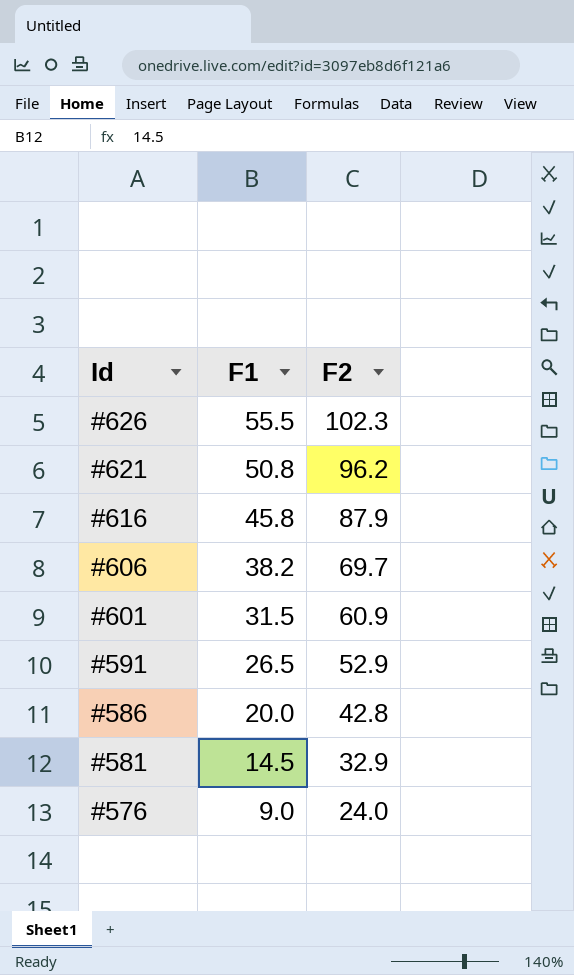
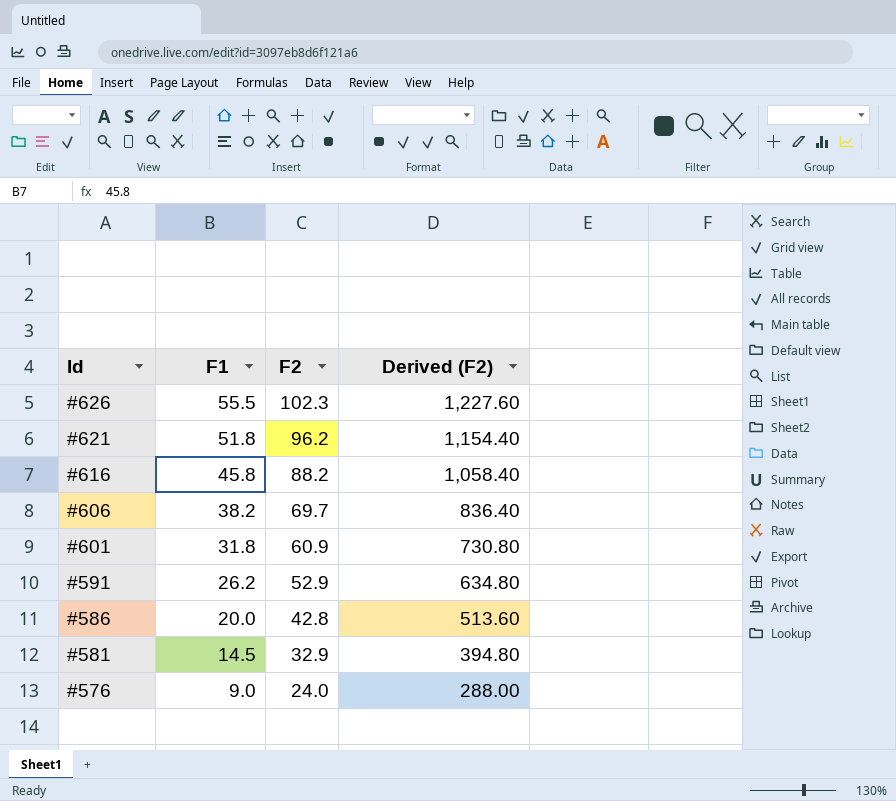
column Derived (F2) | formula: none -> [F2] * 12
#621 | F1: 50.8 -> 51.8
#616 | F2: 87.9 -> 88.2
#601 | F1: 31.5 -> 31.8
#591 | F1: 26.5 -> 26.2

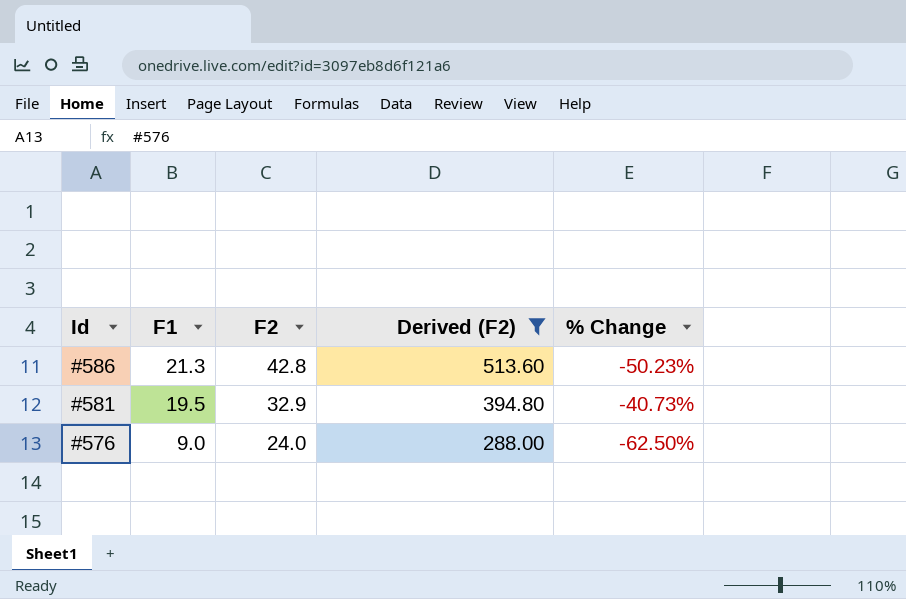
filter: none -> Derived (F2) <= 513.60
column % Change | formula: none -> ([F1] - [F2]) / [F2]
#586 | F1: 20.0 -> 21.3
#581 | F1: 14.5 -> 19.5

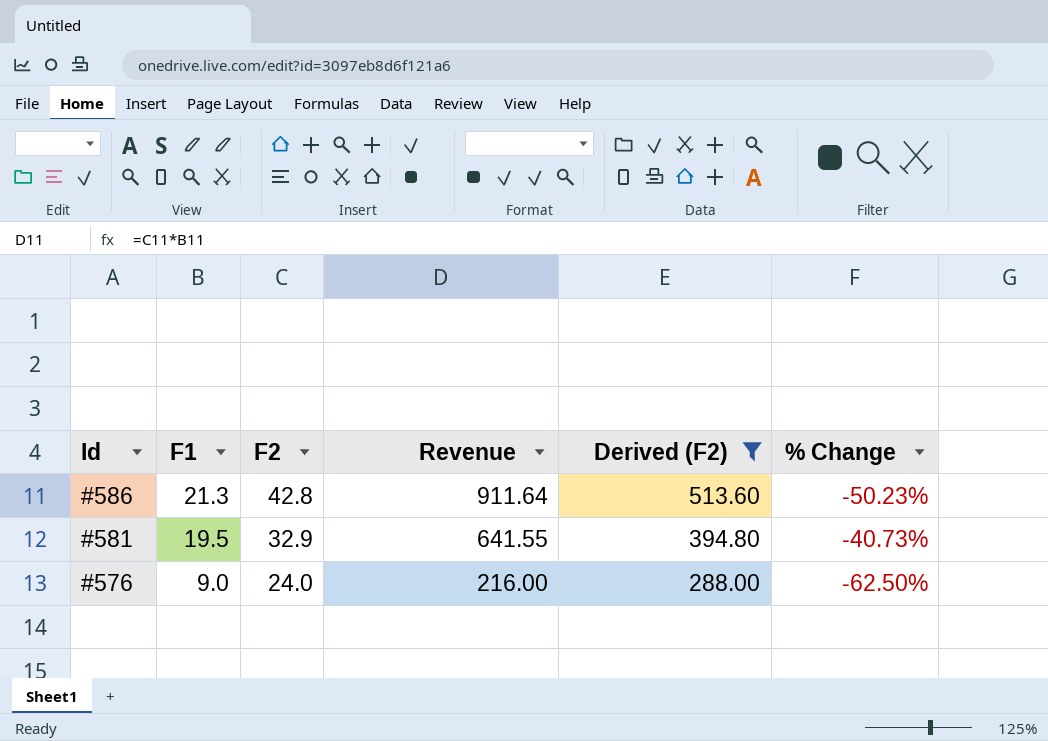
column Revenue | formula: none -> [F1] * [F2]

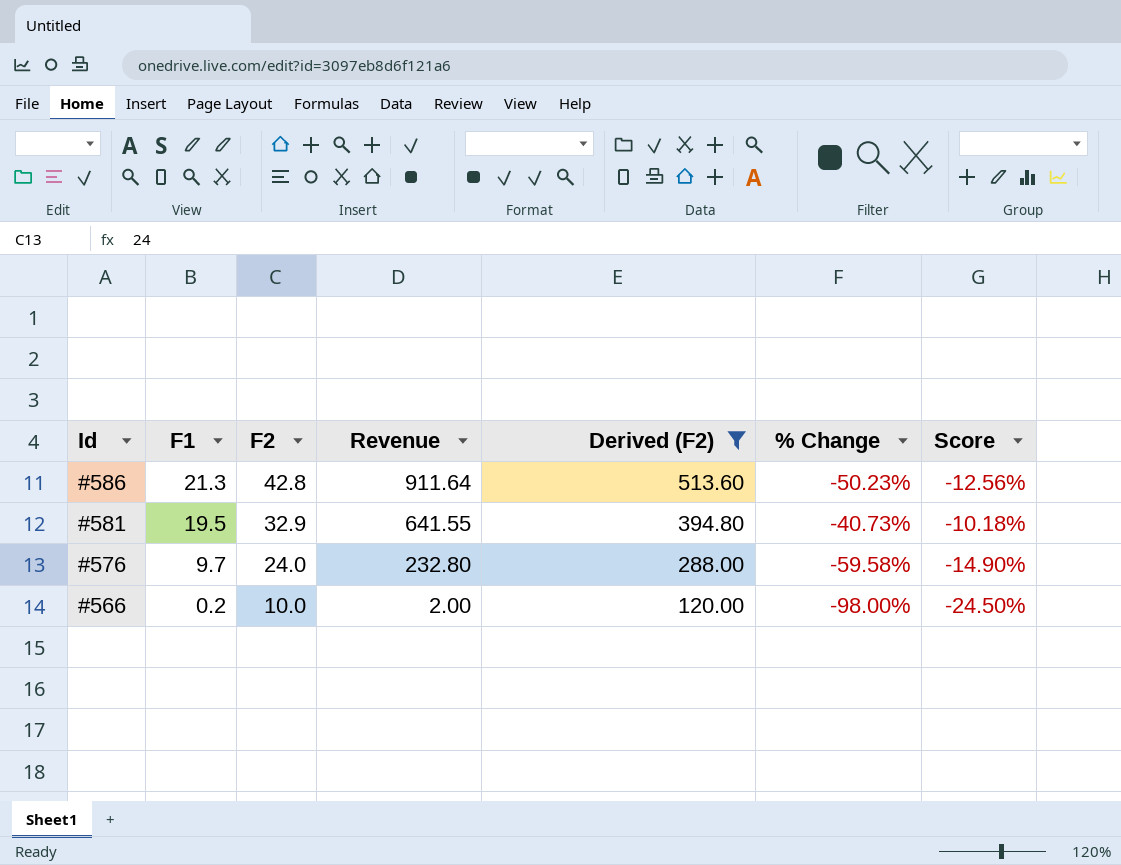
column Score | formula: none -> [% Change] * 0.25
#576 | F1: 9.0 -> 9.7
#576 | Revenue: 216.00 -> 232.80
#576 | % Change: -62.50% -> -59.58%
row #566: none -> 0.2 | 10.0 | 2.00 | 120.00 | -98.00% | -24.50%

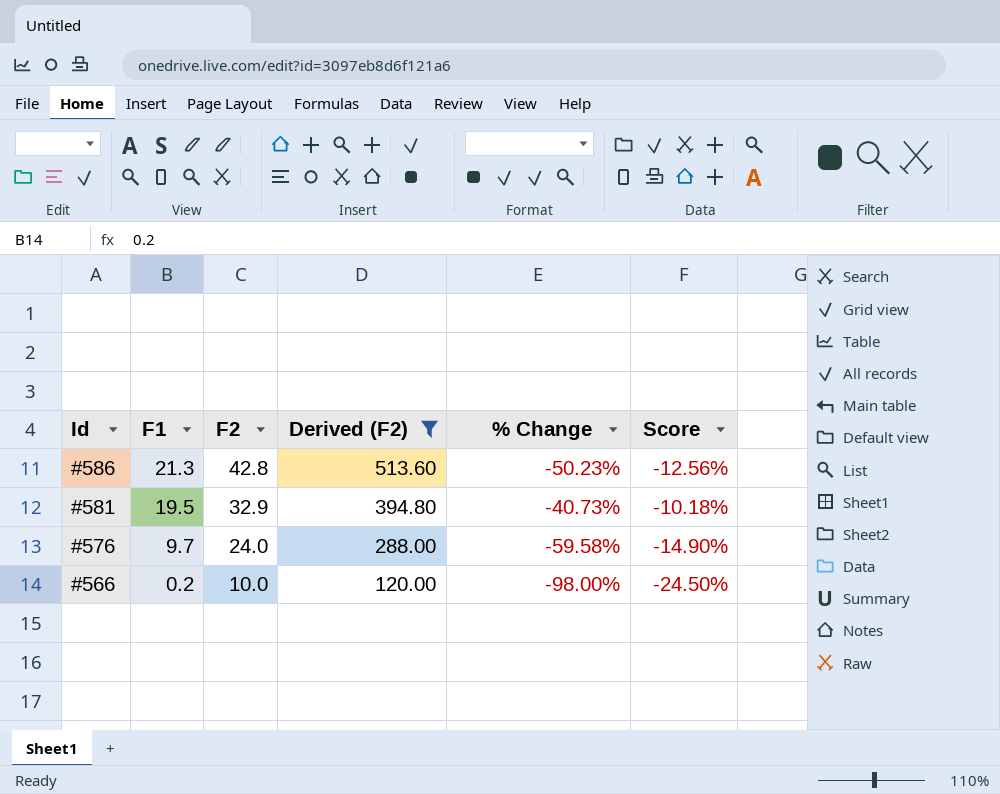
column Revenue | formula: [F1] * [F2] -> none

